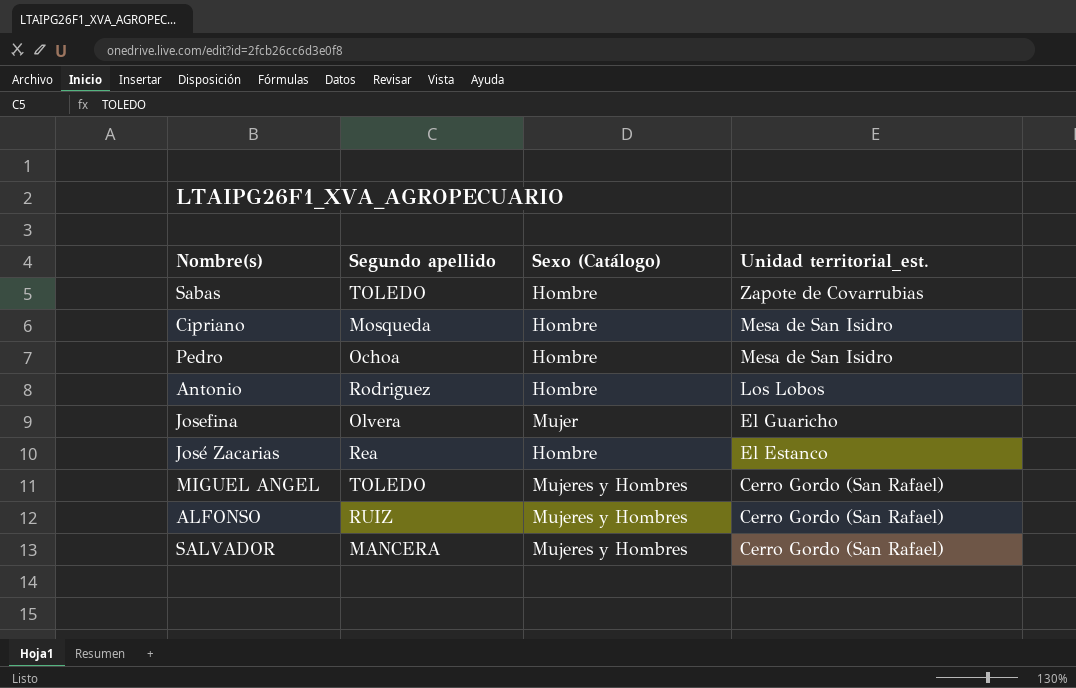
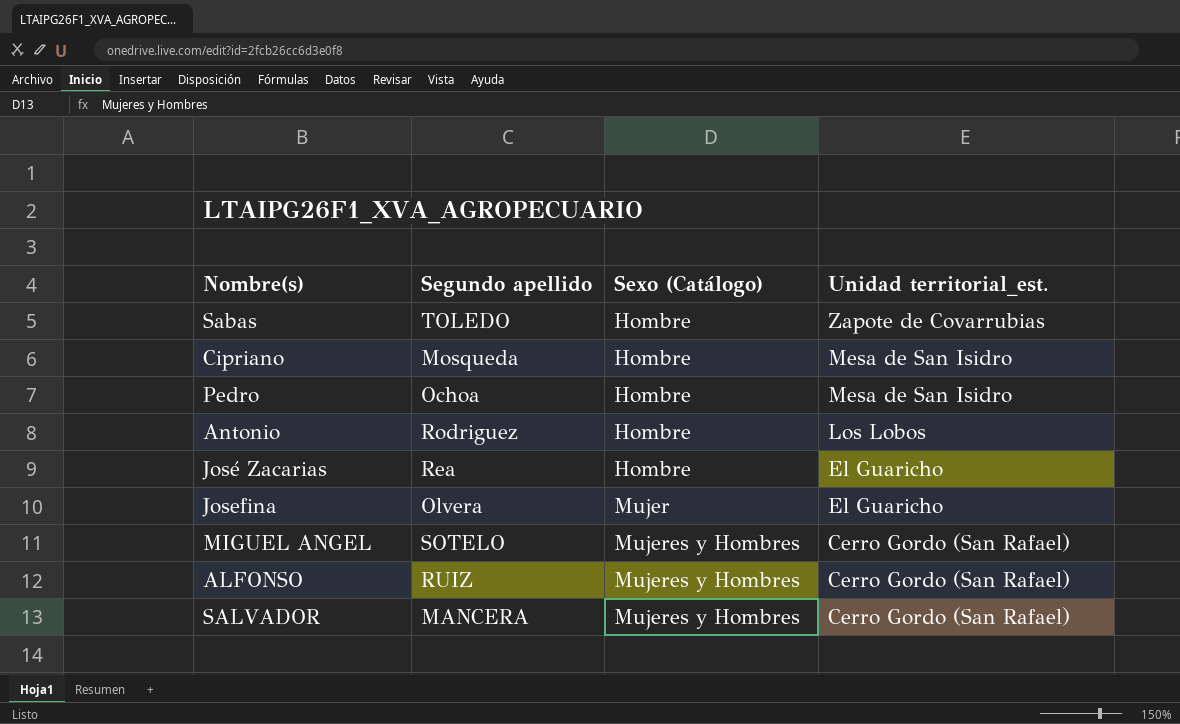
row order: Unidad territorial_est. descending -> Sexo (Catálogo) ascending
José Zacarias | Unidad territorial_est.: El Estanco -> El Guaricho
MIGUEL ANGEL | Segundo apellido: TOLEDO -> SOTELO

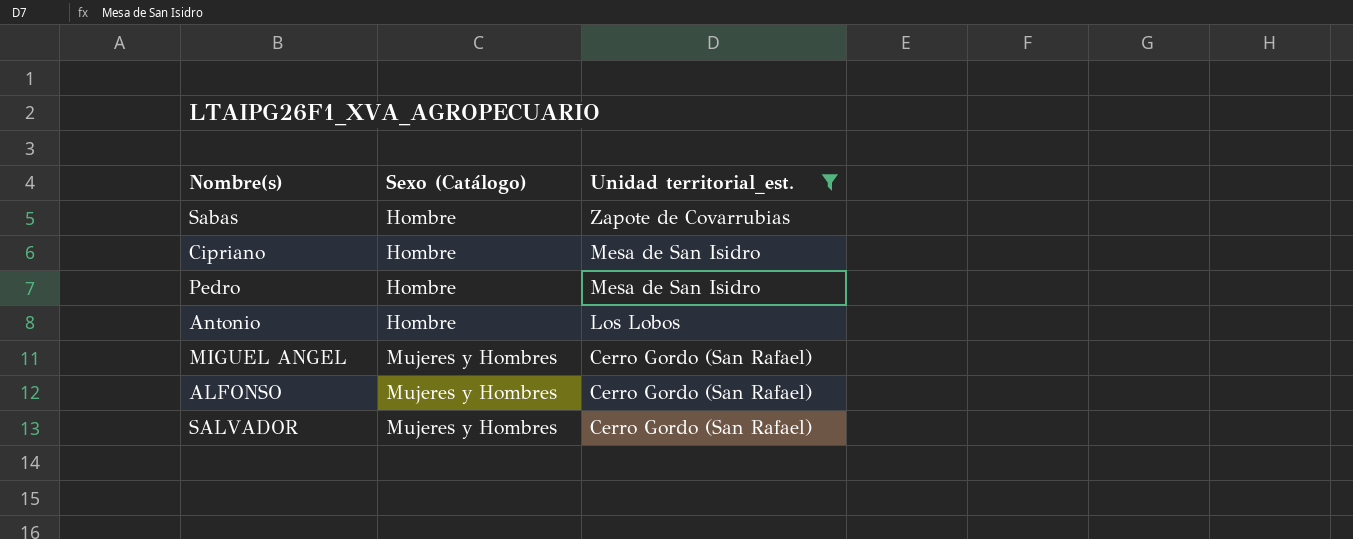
filter: none -> Unidad territorial_est. != El Guaricho
column Segundo apellido | position: 2 -> none

